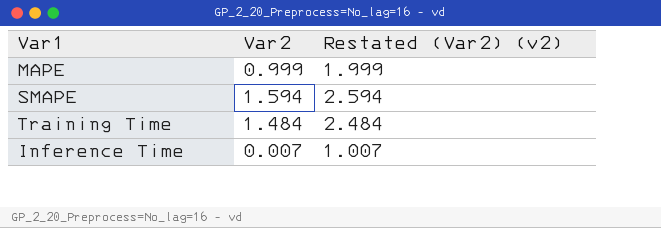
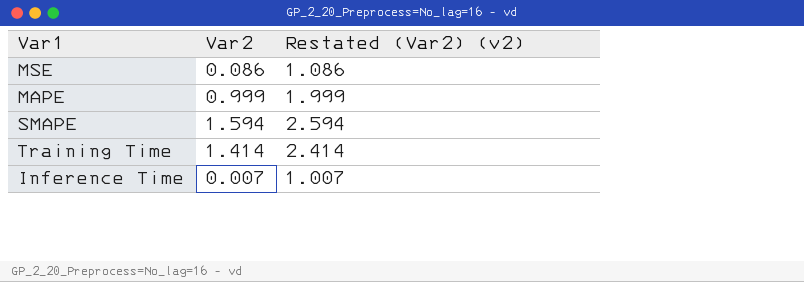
row MSE: none -> 0.086 | 1.086
Training Time | Var2: 1.484 -> 1.414
Training Time | Restated (Var2) (v2): 2.484 -> 2.414

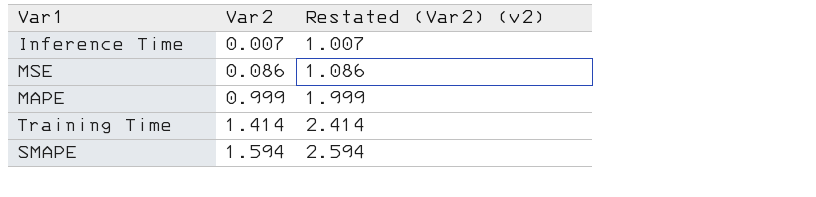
row order: none -> Var2 ascending

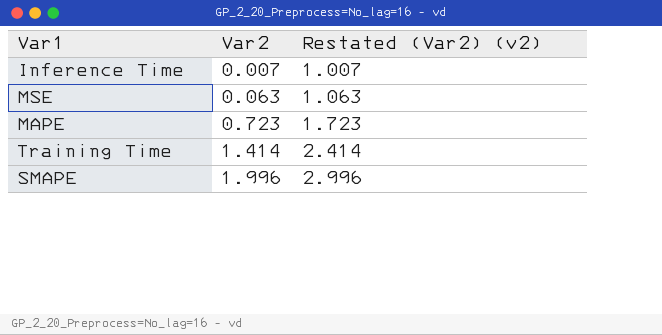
MSE | Var2: 0.086 -> 0.063
MSE | Restated (Var2) (v2): 1.086 -> 1.063
MAPE | Var2: 0.999 -> 0.723
MAPE | Restated (Var2) (v2): 1.999 -> 1.723
SMAPE | Var2: 1.594 -> 1.996
SMAPE | Restated (Var2) (v2): 2.594 -> 2.996

